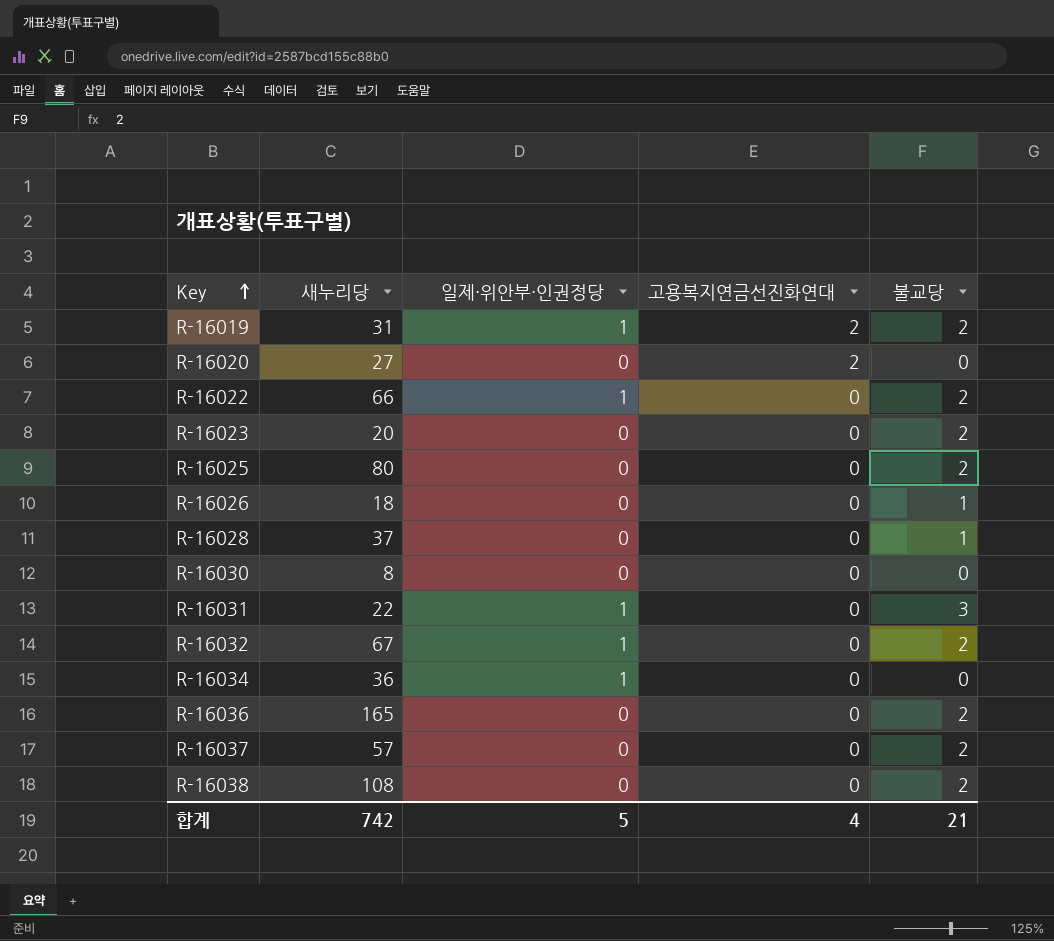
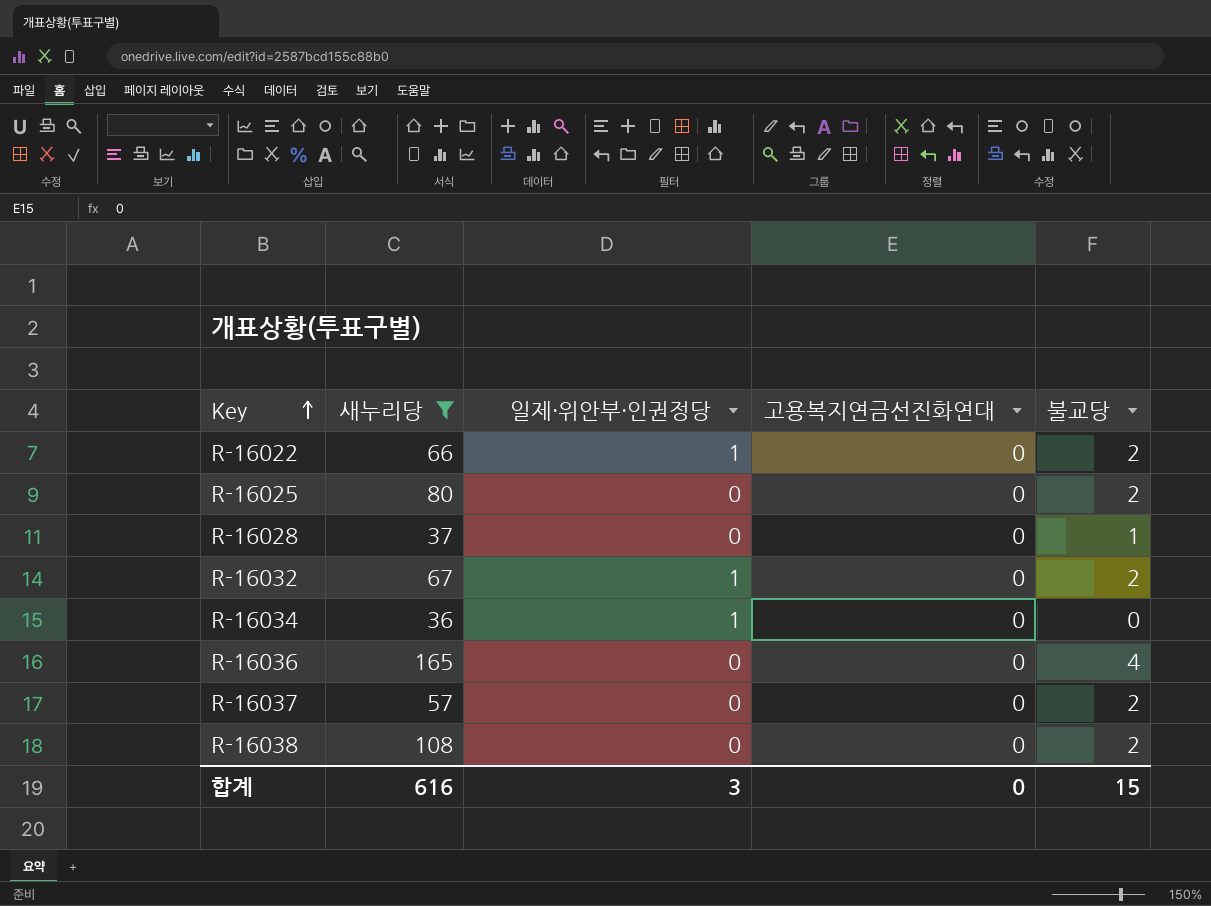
filter: none -> 새누리당 >= 36
R-16036 | 불교당: 2 -> 4
합계 | 새누리당: 742 -> 616
합계 | 일제·위안부·인권정당: 5 -> 3
합계 | 고용복지연금선진화연대: 4 -> 0
합계 | 불교당: 21 -> 15

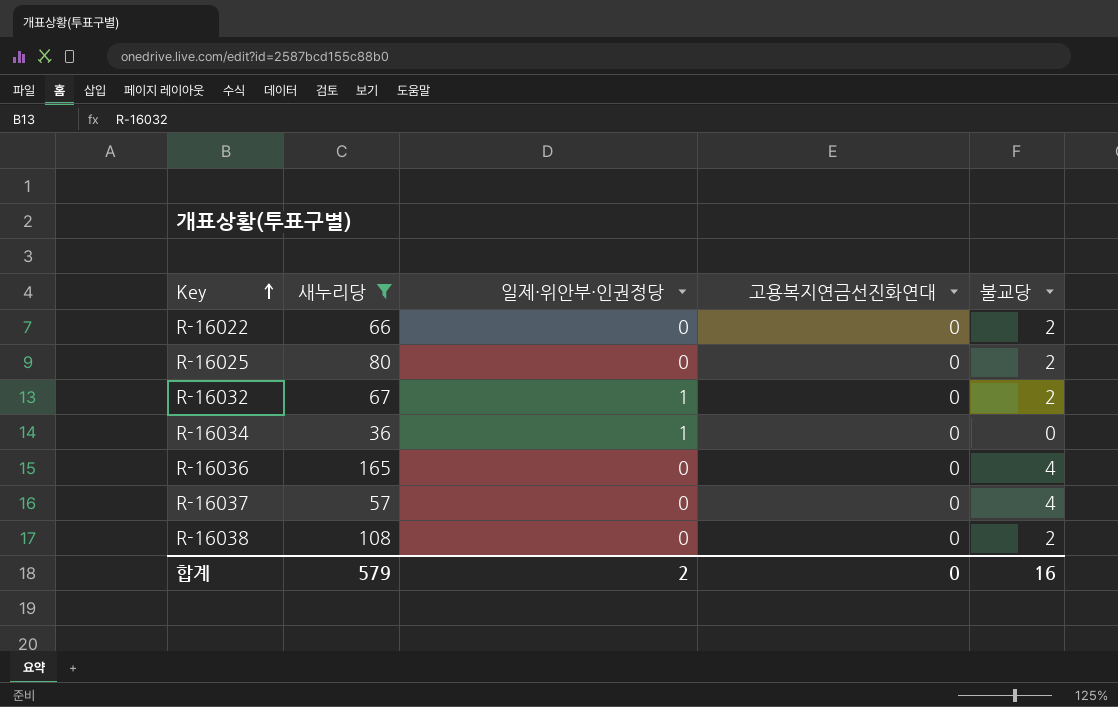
row R-16028: 37 | 0 | 0 | 1 -> none
R-16022 | 일제·위안부·인권정당: 1 -> 0
R-16037 | 불교당: 2 -> 4
합계 | 새누리당: 616 -> 579
합계 | 일제·위안부·인권정당: 3 -> 2
합계 | 불교당: 15 -> 16

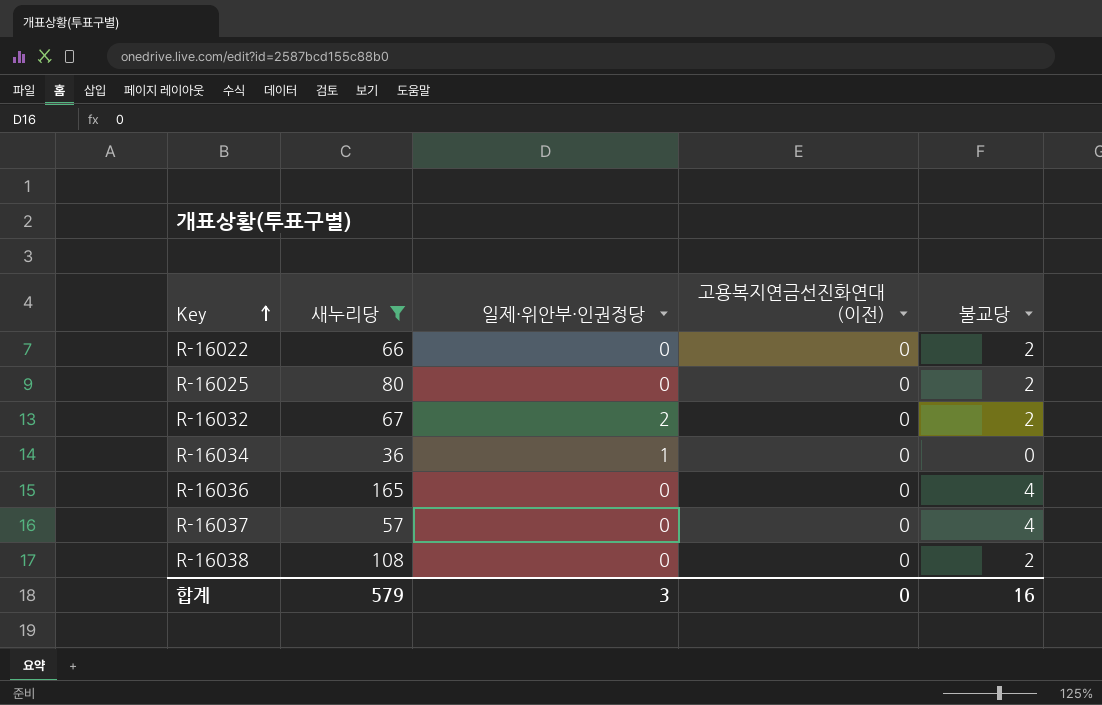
column name: 고용복지연금선진화연대 -> 고용복지연금선진화연대 (이전)
R-16032 | 일제·위안부·인권정당: 1 -> 2
합계 | 일제·위안부·인권정당: 2 -> 3

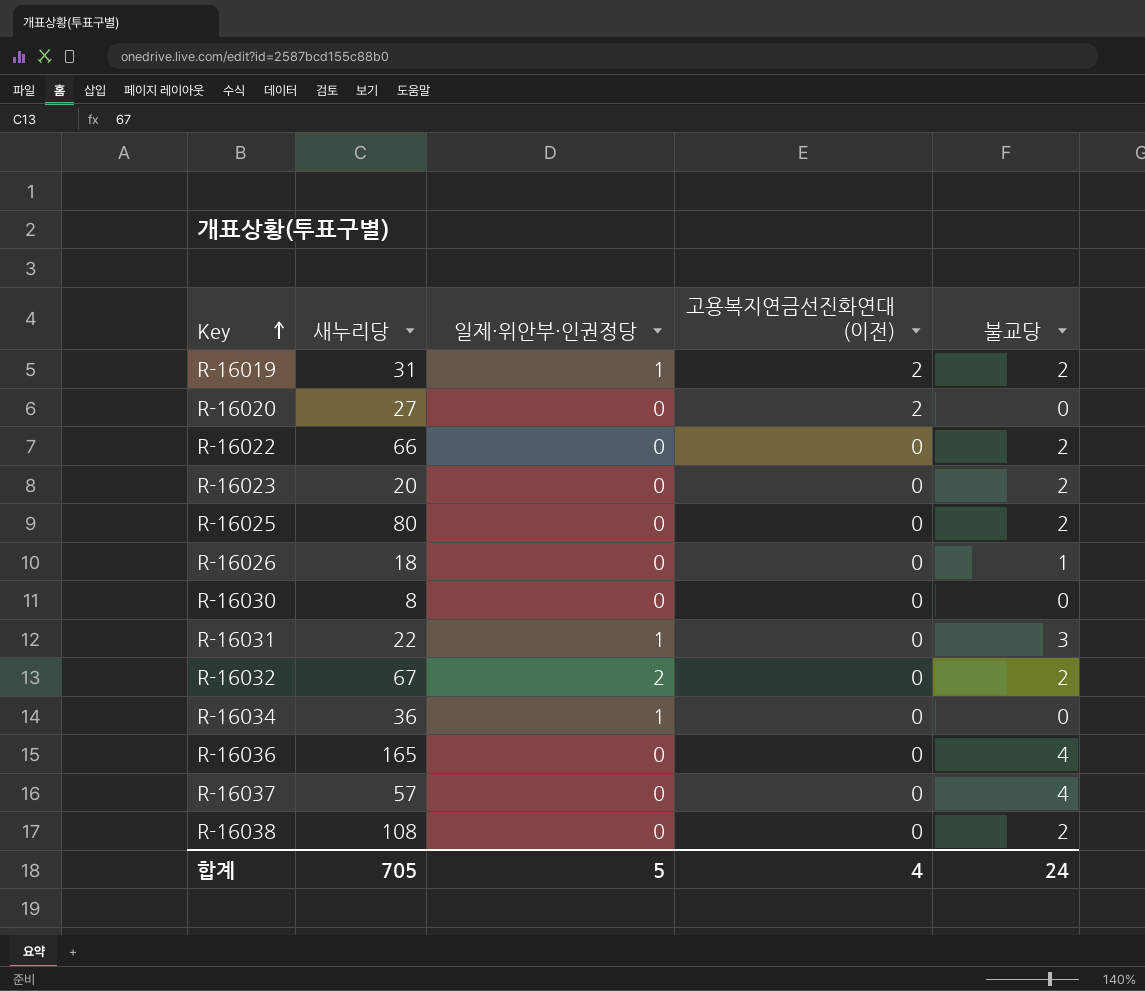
filter: 새누리당 >= 36 -> none
합계 | 새누리당: 579 -> 705
합계 | 일제·위안부·인권정당: 3 -> 5
합계 | 고용복지연금선진화연대 (이전): 0 -> 4
합계 | 불교당: 16 -> 24

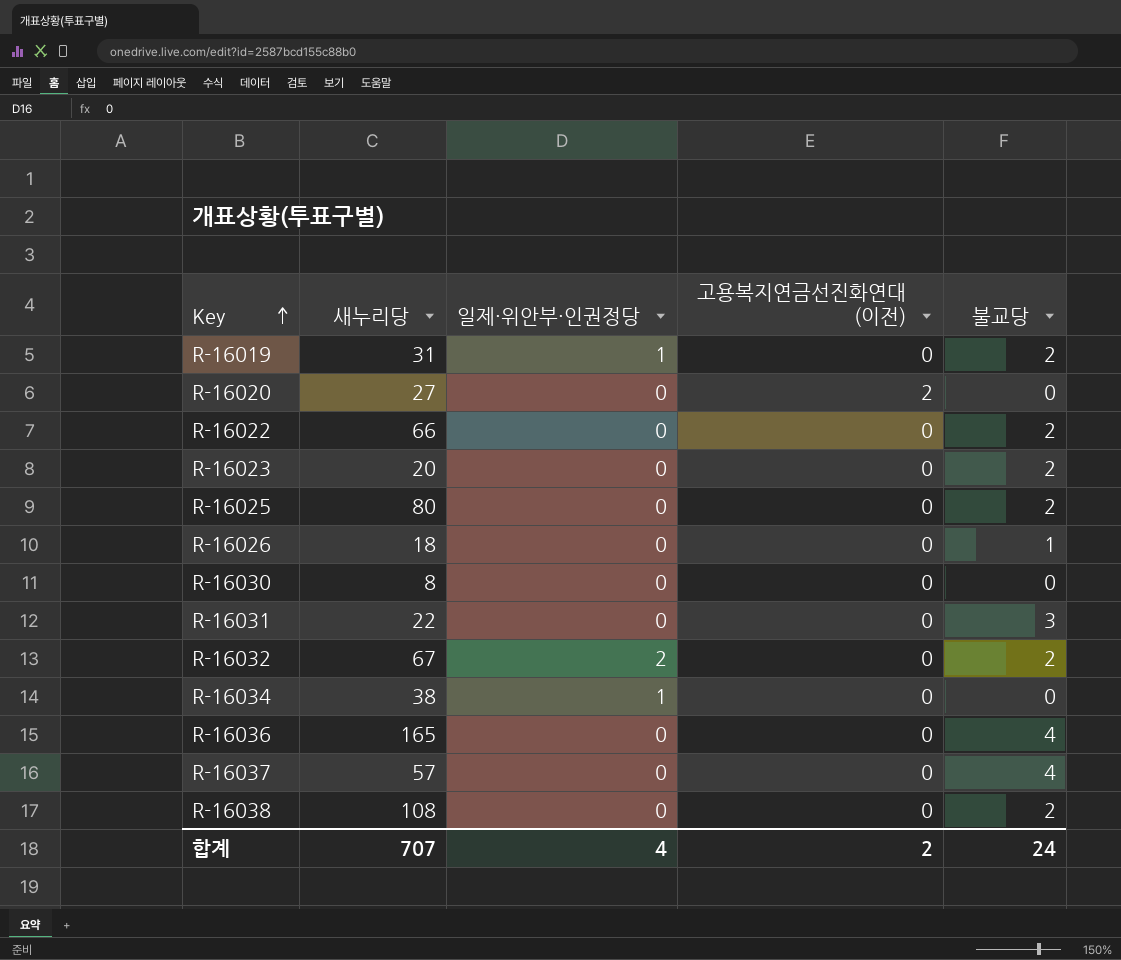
R-16019 | 고용복지연금선진화연대 (이전): 2 -> 0
R-16031 | 일제·위안부·인권정당: 1 -> 0
R-16034 | 새누리당: 36 -> 38
합계 | 새누리당: 705 -> 707
합계 | 일제·위안부·인권정당: 5 -> 4
합계 | 고용복지연금선진화연대 (이전): 4 -> 2

